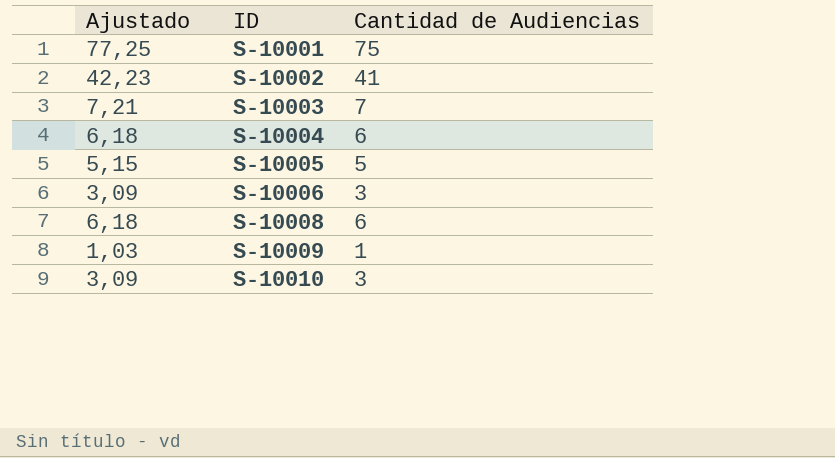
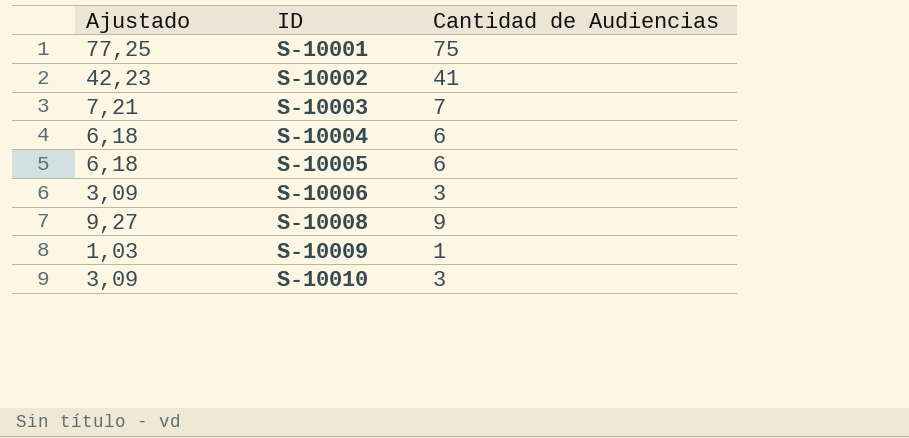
S-10005 | Ajustado: 5,15 -> 6,18
S-10005 | Cantidad de Audiencias: 5 -> 6
S-10008 | Ajustado: 6,18 -> 9,27
S-10008 | Cantidad de Audiencias: 6 -> 9

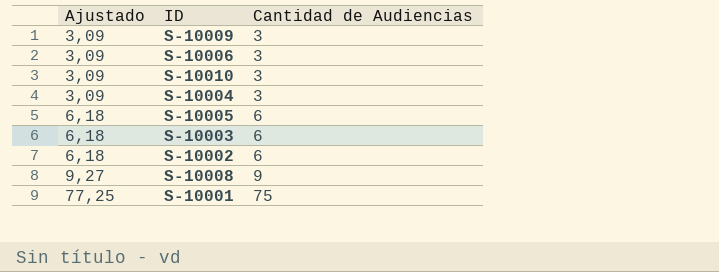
row order: ID ascending -> Ajustado ascending
S-10009 | Ajustado: 1,03 -> 3,09
S-10009 | Cantidad de Audiencias: 1 -> 3
S-10004 | Ajustado: 6,18 -> 3,09
S-10004 | Cantidad de Audiencias: 6 -> 3
S-10003 | Ajustado: 7,21 -> 6,18
S-10003 | Cantidad de Audiencias: 7 -> 6
S-10002 | Ajustado: 42,23 -> 6,18
S-10002 | Cantidad de Audiencias: 41 -> 6

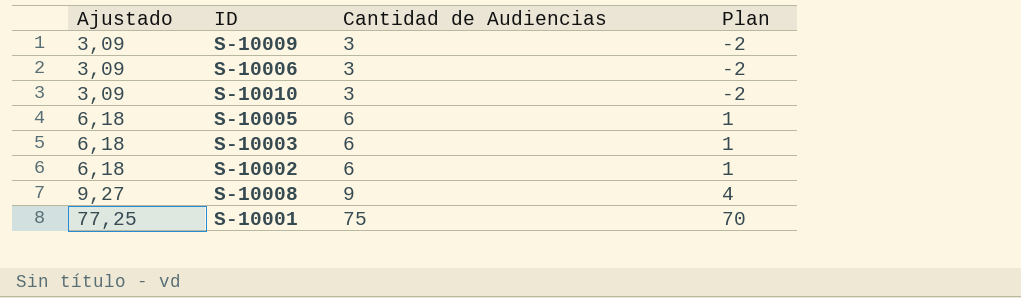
column Plan | formula: none -> [Cantidad de Audiencias] - 5
row S-10004: 3,09 | 3 -> none

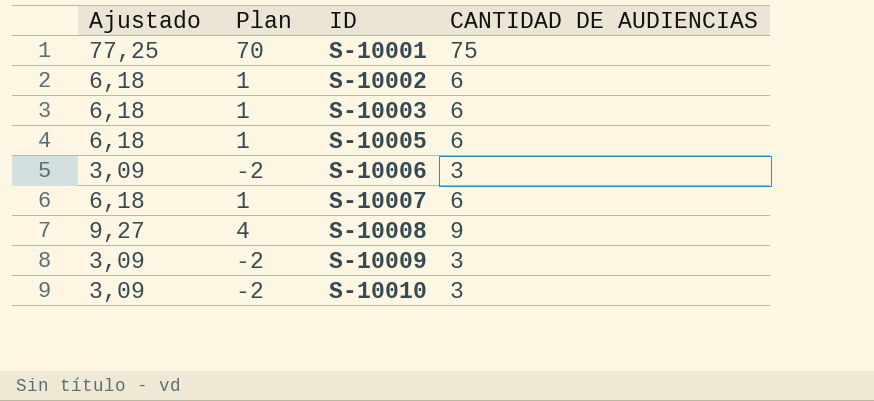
row order: Ajustado ascending -> ID ascending
column Plan | position: 4 -> 2
column name: Cantidad de Audiencias -> CANTIDAD DE AUDIENCIAS
row S-10007: none -> 6,18 | 1 | 6

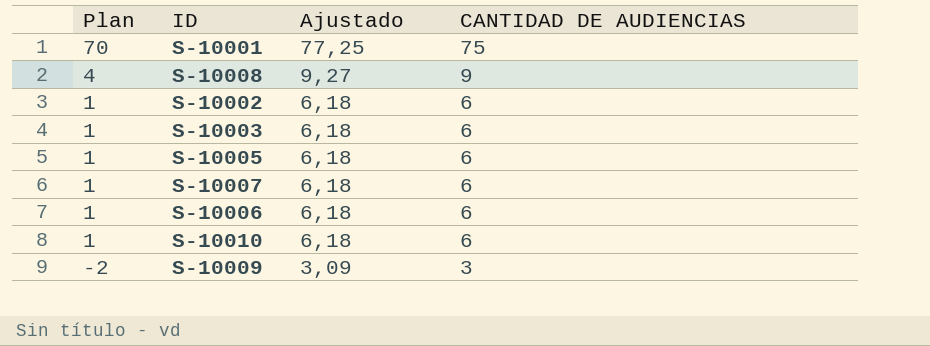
row order: ID ascending -> Plan descending
column Ajustado | position: 1 -> 3
S-10006 | Plan: -2 -> 1
S-10006 | Ajustado: 3,09 -> 6,18
S-10006 | CANTIDAD DE AUDIENCIAS: 3 -> 6
S-10010 | Plan: -2 -> 1
S-10010 | Ajustado: 3,09 -> 6,18
S-10010 | CANTIDAD DE AUDIENCIAS: 3 -> 6

